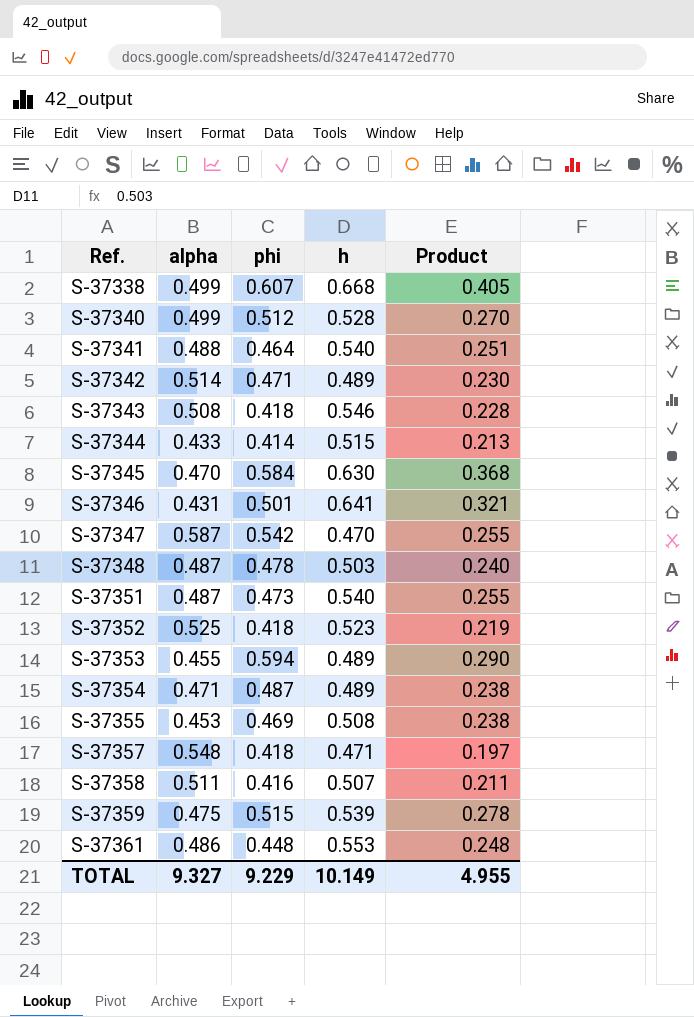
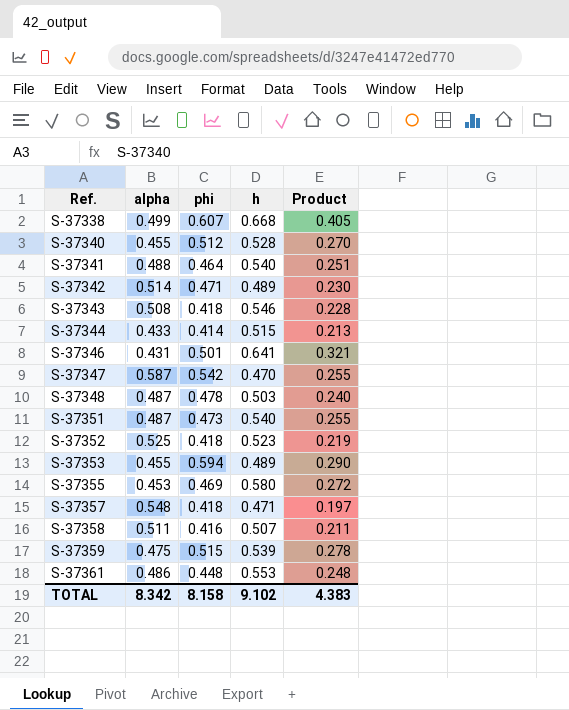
row S-37345: 0.470 | 0.584 | 0.630 | 0.368 -> none
row S-37354: 0.471 | 0.487 | 0.489 | 0.238 -> none
S-37340 | alpha: 0.499 -> 0.455
S-37355 | h: 0.508 -> 0.580
S-37355 | Product: 0.238 -> 0.272
TOTAL | alpha: 9.327 -> 8.342
TOTAL | phi: 9.229 -> 8.158
TOTAL | h: 10.149 -> 9.102
TOTAL | Product: 4.955 -> 4.383

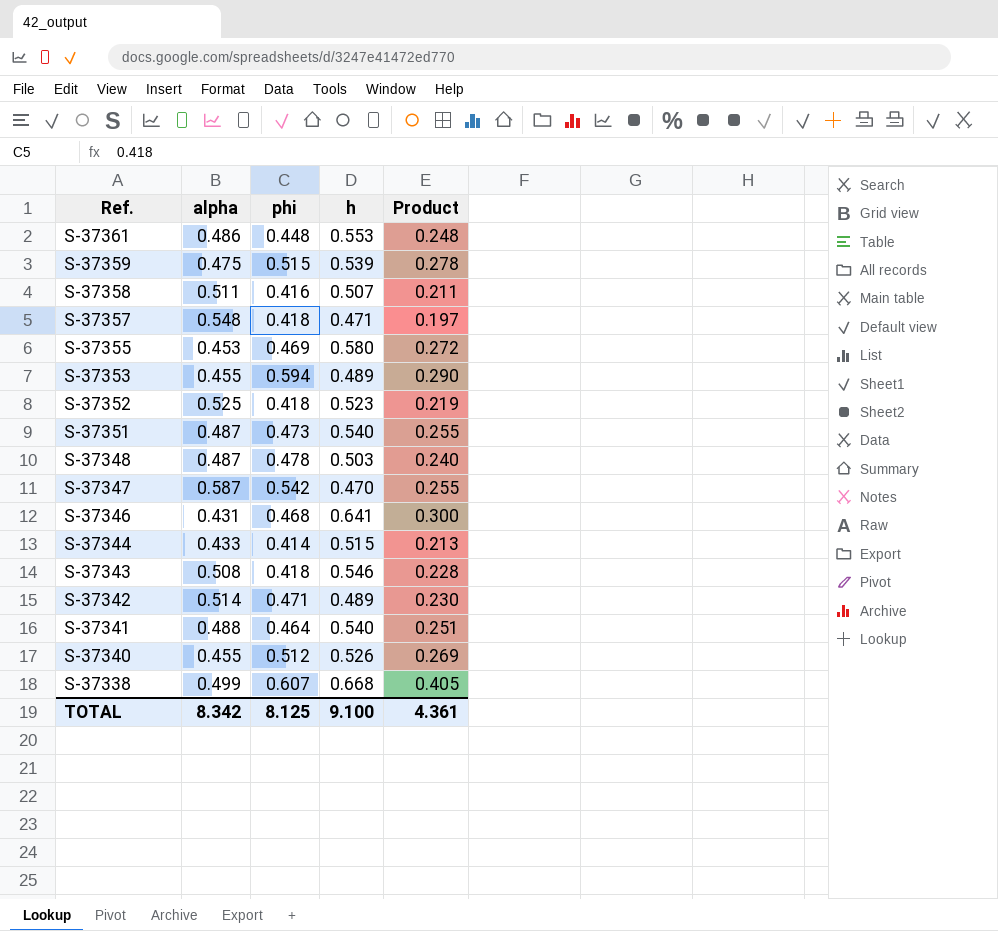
row order: Ref. ascending -> Ref. descending
S-37346 | phi: 0.501 -> 0.468
S-37346 | Product: 0.321 -> 0.300
S-37340 | h: 0.528 -> 0.526
S-37340 | Product: 0.270 -> 0.269
TOTAL | phi: 8.158 -> 8.125
TOTAL | h: 9.102 -> 9.100
TOTAL | Product: 4.383 -> 4.361

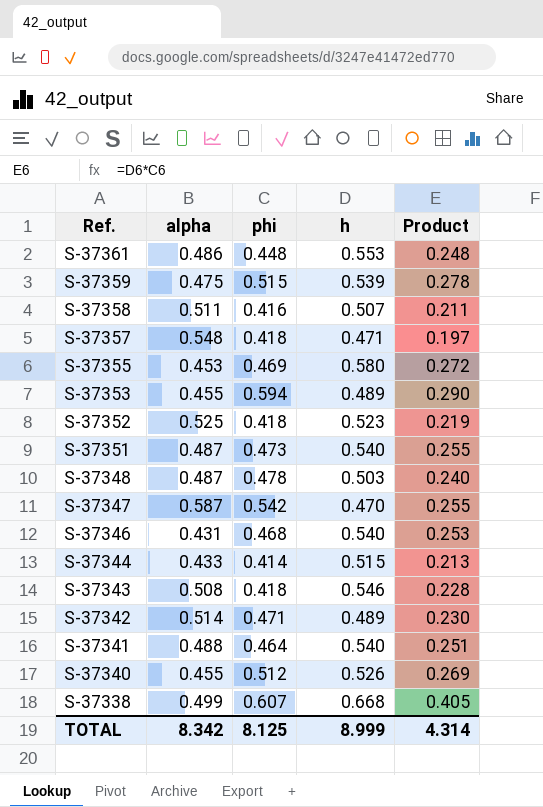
S-37346 | h: 0.641 -> 0.540
S-37346 | Product: 0.300 -> 0.253
TOTAL | h: 9.100 -> 8.999
TOTAL | Product: 4.361 -> 4.314

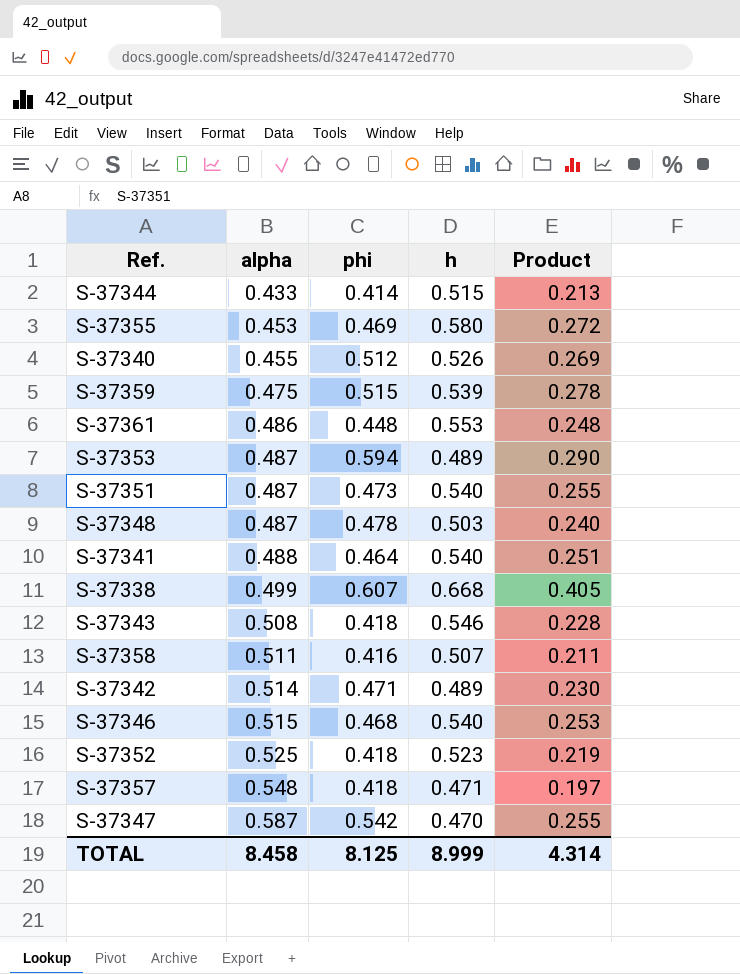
row order: Ref. descending -> alpha ascending
S-37353 | alpha: 0.455 -> 0.487
S-37346 | alpha: 0.431 -> 0.515
TOTAL | alpha: 8.342 -> 8.458

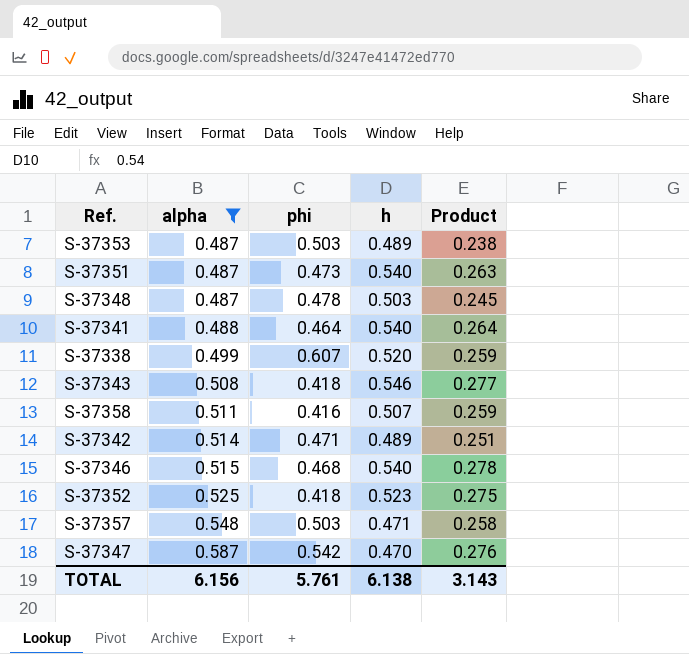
filter: none -> alpha >= 0.487
column Product | formula: [phi] * [h] -> [alpha] * [h]
S-37353 | phi: 0.594 -> 0.503
S-37338 | h: 0.668 -> 0.520
S-37357 | phi: 0.418 -> 0.503
TOTAL | alpha: 8.458 -> 6.156
TOTAL | phi: 8.125 -> 5.761
TOTAL | h: 8.999 -> 6.138
TOTAL | Product: 4.314 -> 3.143

